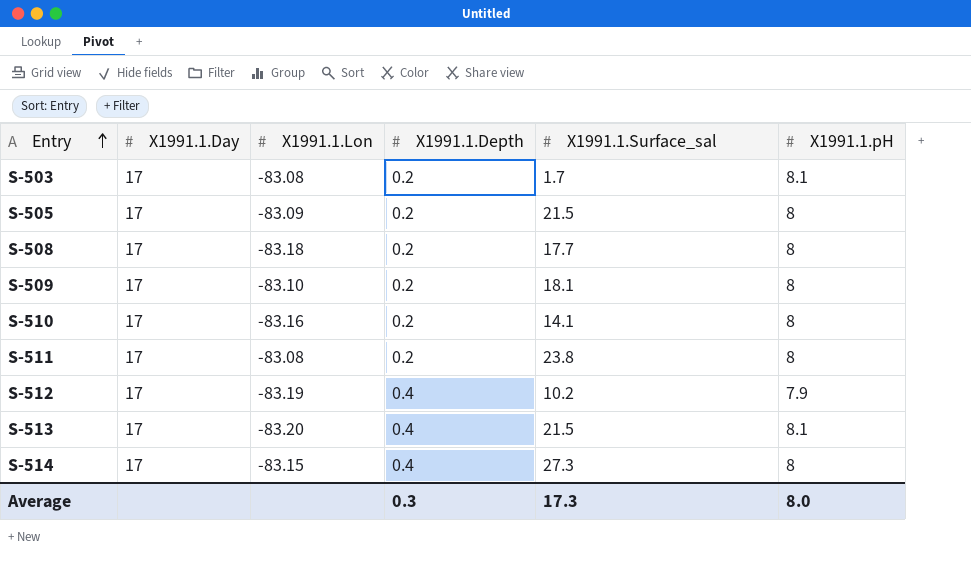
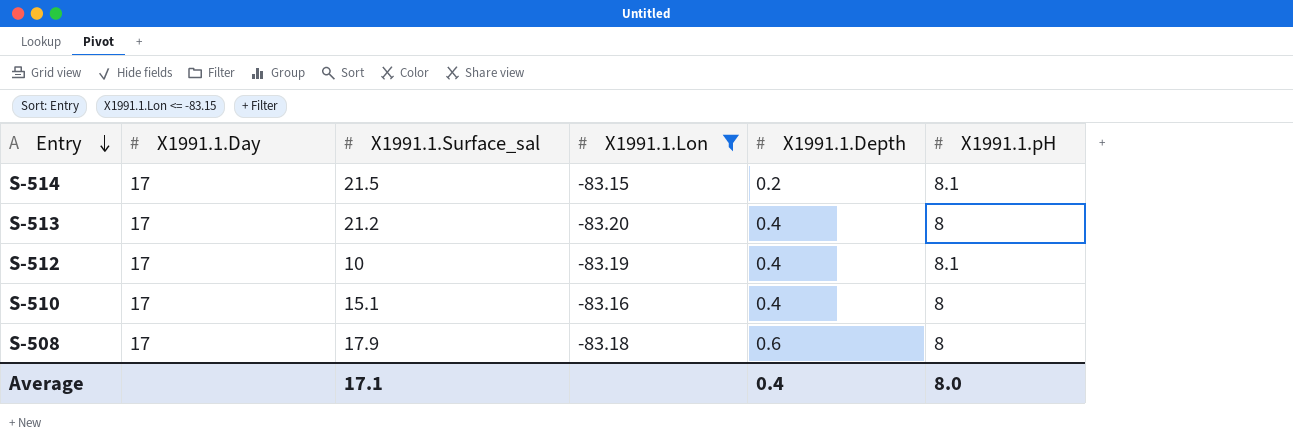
filter: none -> X1991.1.Lon <= -83.15
row order: Entry ascending -> Entry descending
column X1991.1.Surface_sal | position: 5 -> 3
S-514 | X1991.1.Surface_sal: 27.3 -> 21.5
S-514 | X1991.1.Depth: 0.4 -> 0.2
S-514 | X1991.1.pH: 8 -> 8.1
S-513 | X1991.1.Surface_sal: 21.5 -> 21.2
S-513 | X1991.1.pH: 8.1 -> 8
S-512 | X1991.1.Surface_sal: 10.2 -> 10
S-512 | X1991.1.pH: 7.9 -> 8.1
S-510 | X1991.1.Surface_sal: 14.1 -> 15.1
S-510 | X1991.1.Depth: 0.2 -> 0.4
S-508 | X1991.1.Surface_sal: 17.7 -> 17.9
S-508 | X1991.1.Depth: 0.2 -> 0.6
Average | X1991.1.Surface_sal: 17.3 -> 17.1
Average | X1991.1.Depth: 0.3 -> 0.4

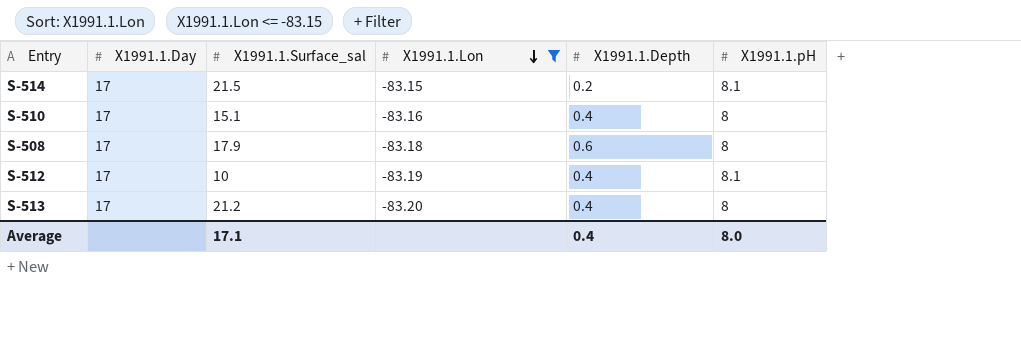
row order: Entry descending -> X1991.1.Lon descending

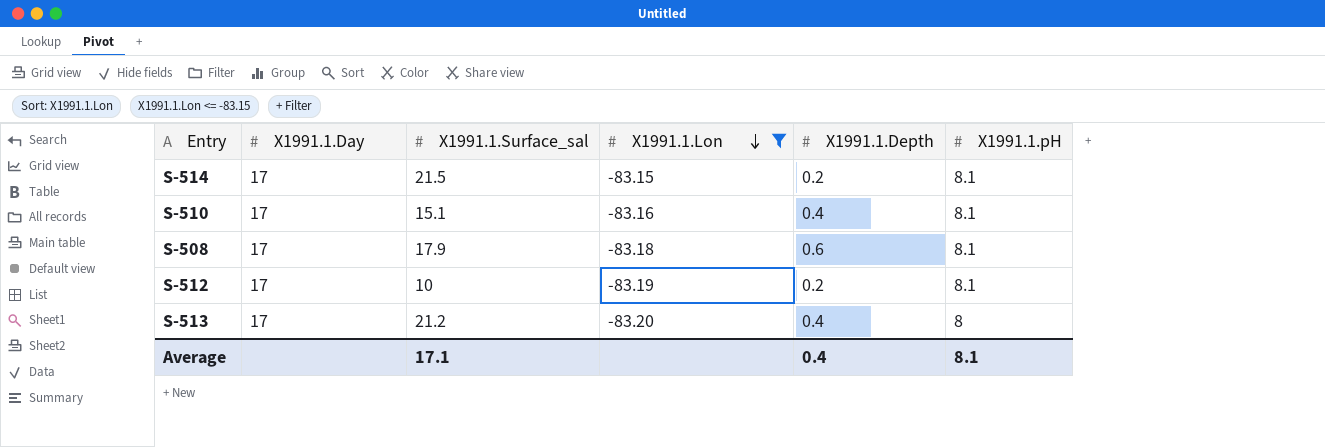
S-510 | X1991.1.pH: 8 -> 8.1
S-508 | X1991.1.pH: 8 -> 8.1
S-512 | X1991.1.Depth: 0.4 -> 0.2
Average | X1991.1.pH: 8.0 -> 8.1

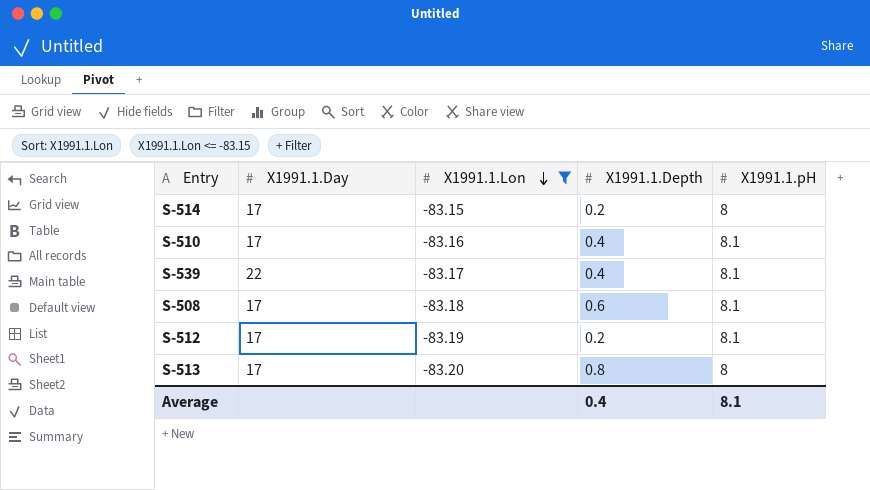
column X1991.1.Surface_sal | position: 3 -> none
S-514 | X1991.1.pH: 8.1 -> 8
row S-539: none -> 22 | -83.17 | 0.4 | 8.1
S-513 | X1991.1.Depth: 0.4 -> 0.8

